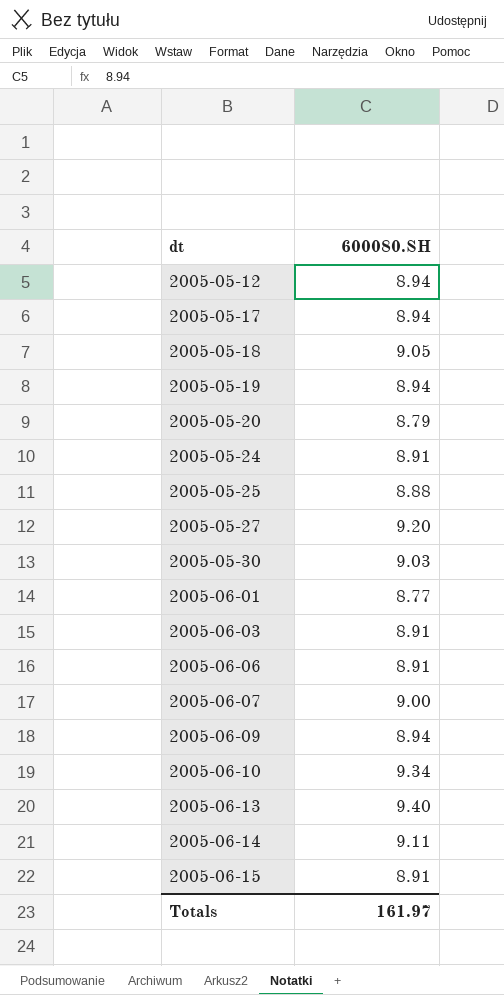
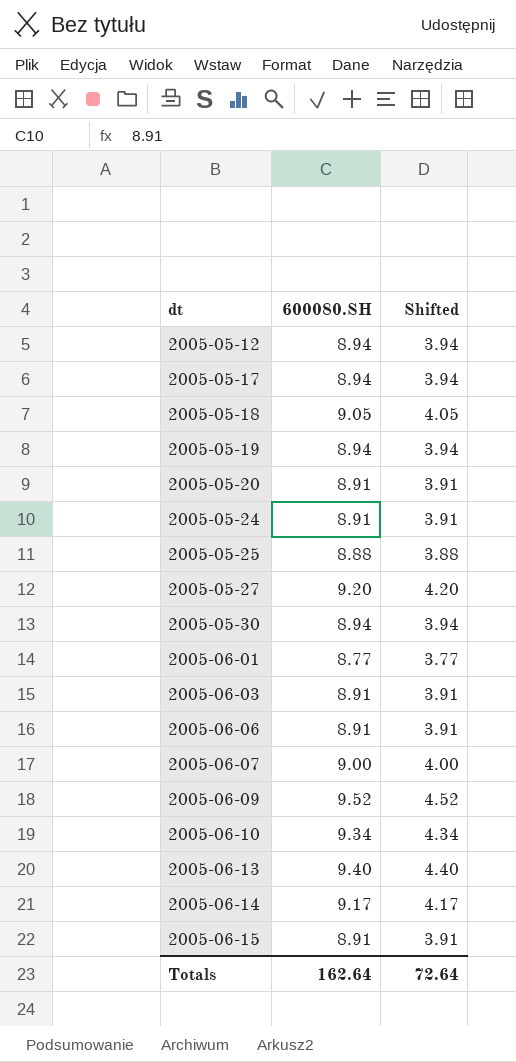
column Shifted | formula: none -> [600080.SH] - 5
2005-05-20 | 600080.SH: 8.79 -> 8.91
2005-05-30 | 600080.SH: 9.03 -> 8.94
2005-06-09 | 600080.SH: 8.94 -> 9.52
2005-06-14 | 600080.SH: 9.11 -> 9.17
Totals | 600080.SH: 161.97 -> 162.64

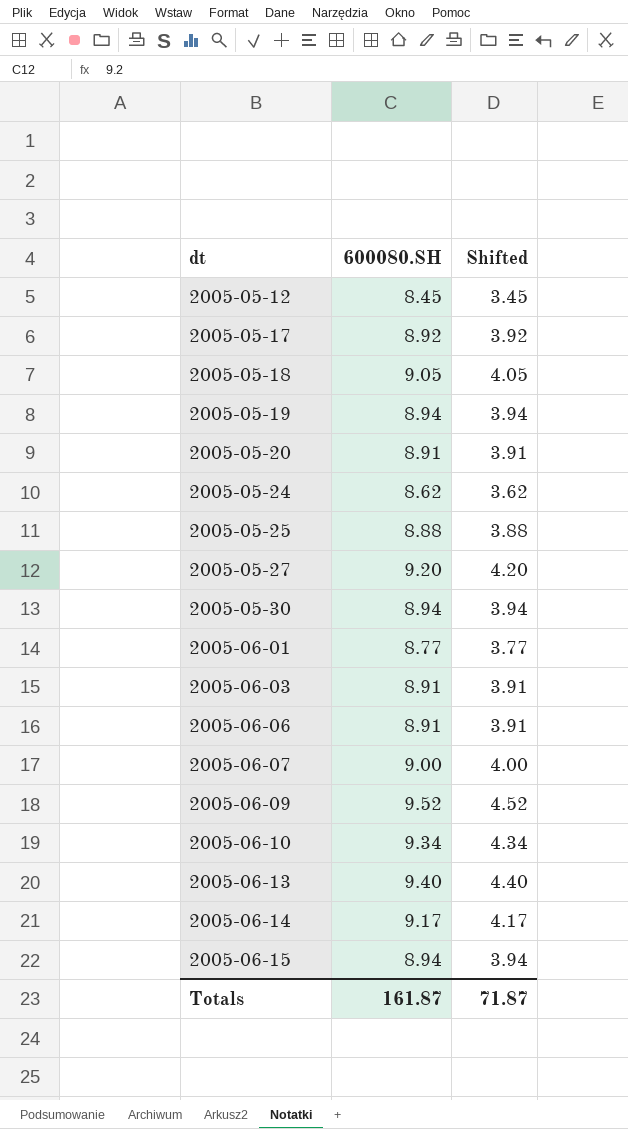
2005-05-12 | 600080.SH: 8.94 -> 8.45
2005-05-12 | Shifted: 3.94 -> 3.45
2005-05-17 | 600080.SH: 8.94 -> 8.92
2005-05-17 | Shifted: 3.94 -> 3.92
2005-05-24 | 600080.SH: 8.91 -> 8.62
2005-05-24 | Shifted: 3.91 -> 3.62
2005-06-15 | 600080.SH: 8.91 -> 8.94
2005-06-15 | Shifted: 3.91 -> 3.94
Totals | 600080.SH: 162.64 -> 161.87
Totals | Shifted: 72.64 -> 71.87

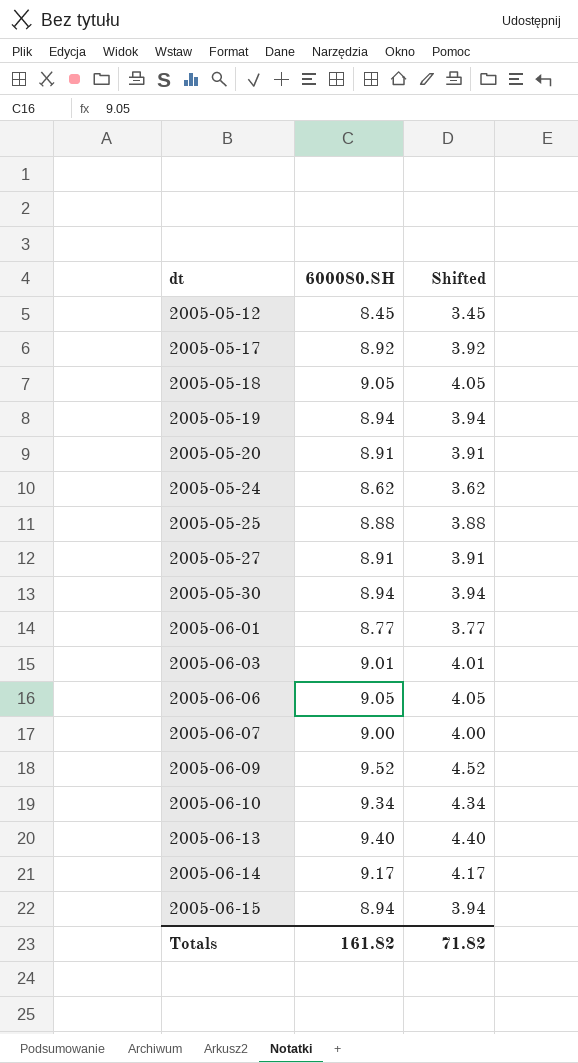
2005-05-27 | 600080.SH: 9.20 -> 8.91
2005-05-27 | Shifted: 4.20 -> 3.91
2005-06-03 | 600080.SH: 8.91 -> 9.01
2005-06-03 | Shifted: 3.91 -> 4.01
2005-06-06 | 600080.SH: 8.91 -> 9.05
2005-06-06 | Shifted: 3.91 -> 4.05
Totals | 600080.SH: 161.87 -> 161.82
Totals | Shifted: 71.87 -> 71.82

